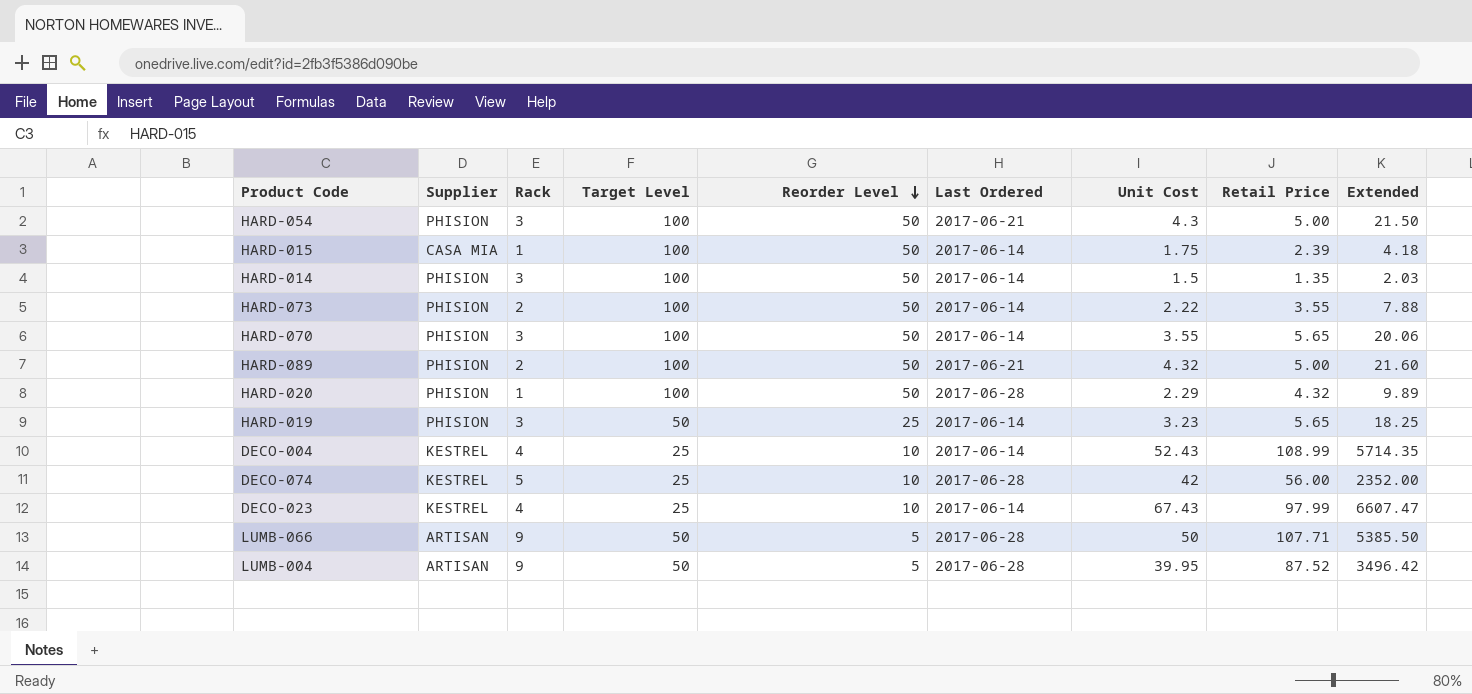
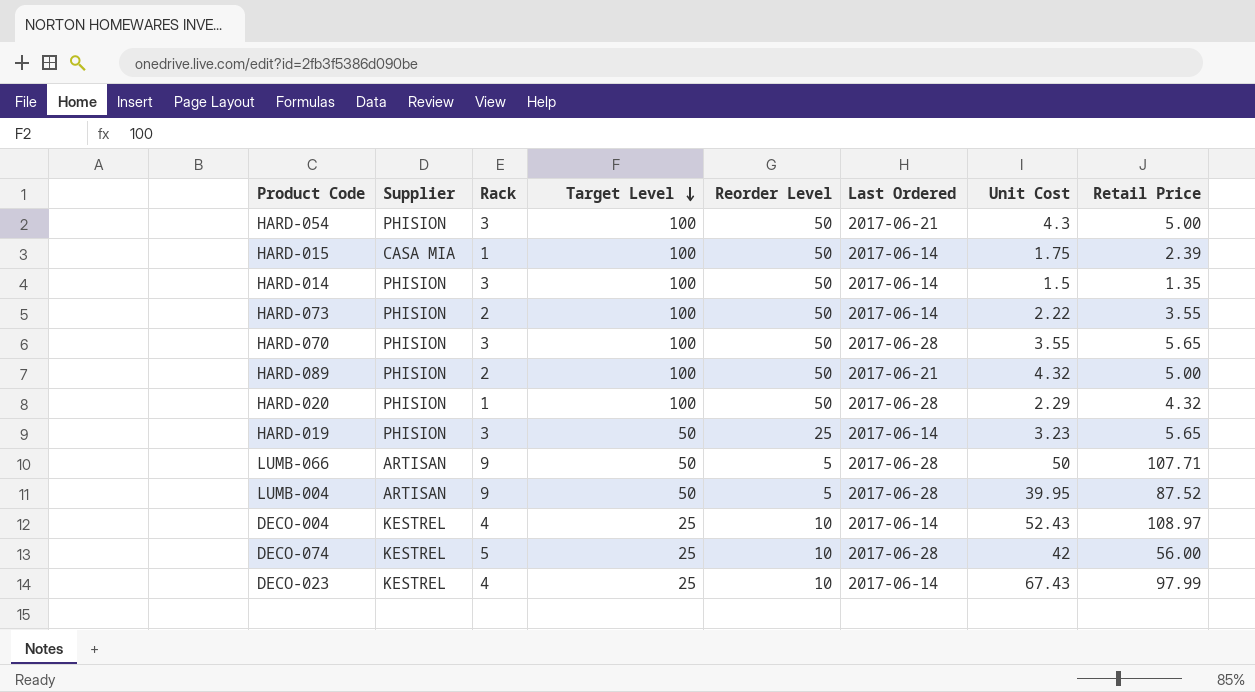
row order: Reorder Level descending -> Target Level descending
column Extended | formula: [Unit Cost] * [Retail Price] -> none
HARD-070 | Last Ordered: 2017-06-14 -> 2017-06-28
DECO-004 | Retail Price: 108.99 -> 108.97

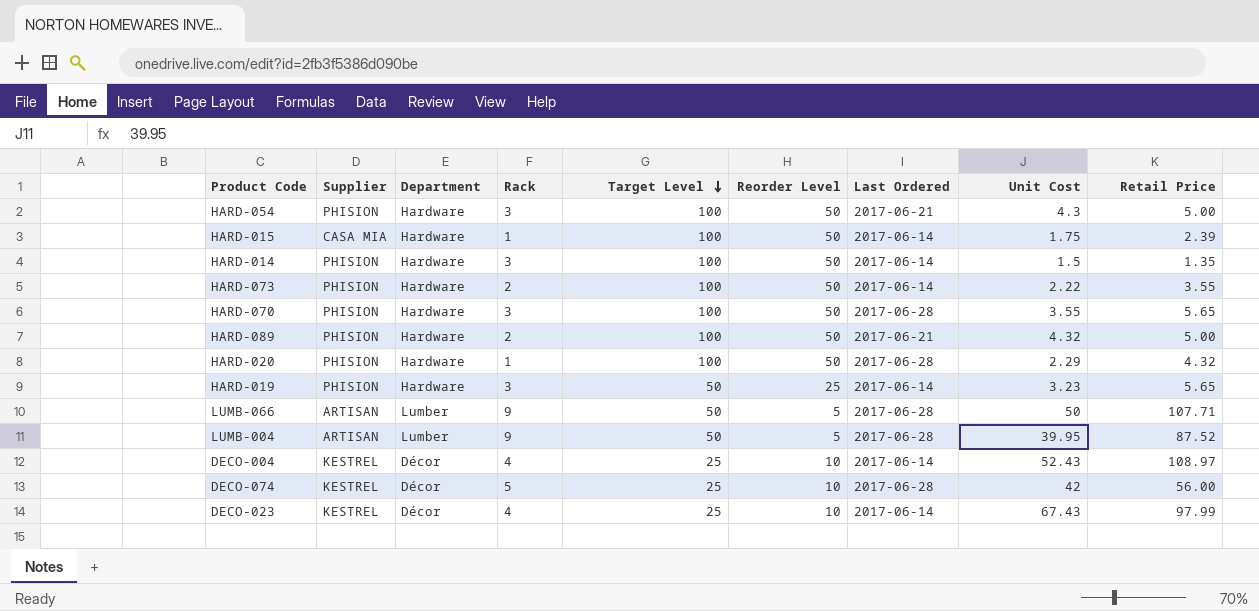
column Department | position: none -> 3

